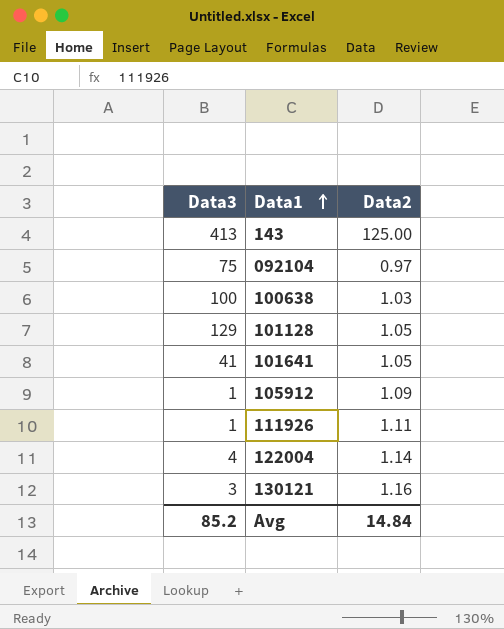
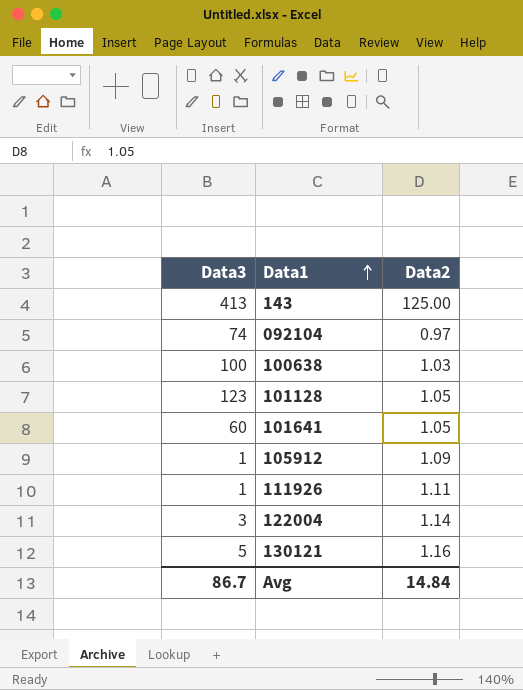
092104 | Data3: 75 -> 74
101128 | Data3: 129 -> 123
101641 | Data3: 41 -> 60
122004 | Data3: 4 -> 3
130121 | Data3: 3 -> 5
Avg | Data3: 85.2 -> 86.7

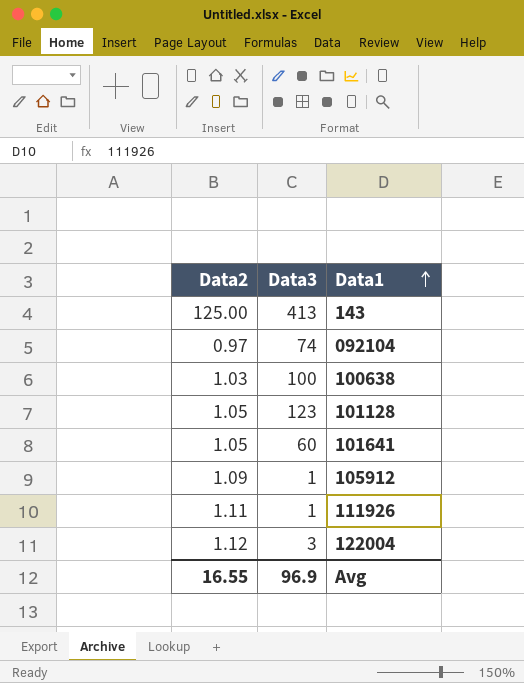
column Data2 | position: 3 -> 1
row 130121: 5 | 1.16 -> none
122004 | Data2: 1.14 -> 1.12
Avg | Data2: 14.84 -> 16.55
Avg | Data3: 86.7 -> 96.9

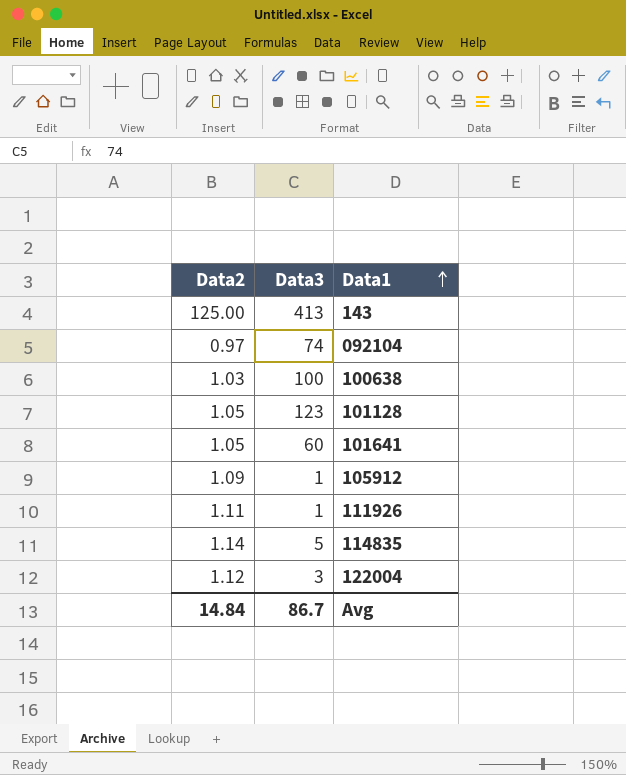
row 114835: none -> 1.14 | 5
Avg | Data2: 16.55 -> 14.84
Avg | Data3: 96.9 -> 86.7

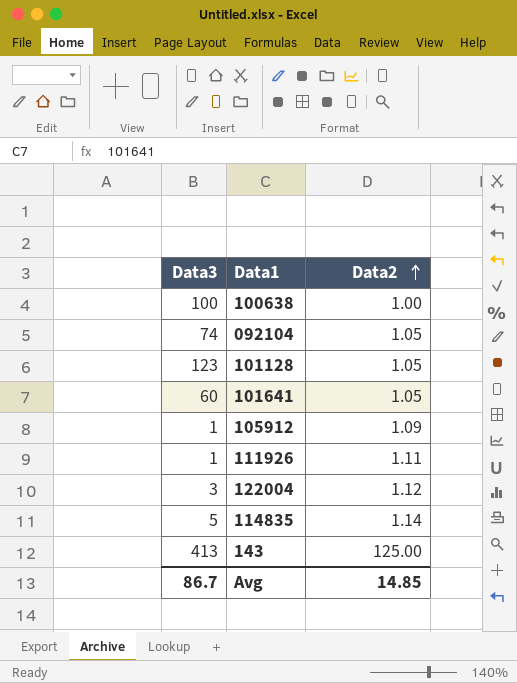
row order: Data1 ascending -> Data2 ascending
column Data2 | position: 1 -> 3
100638 | Data2: 1.03 -> 1.00
092104 | Data2: 0.97 -> 1.05
Avg | Data2: 14.84 -> 14.85

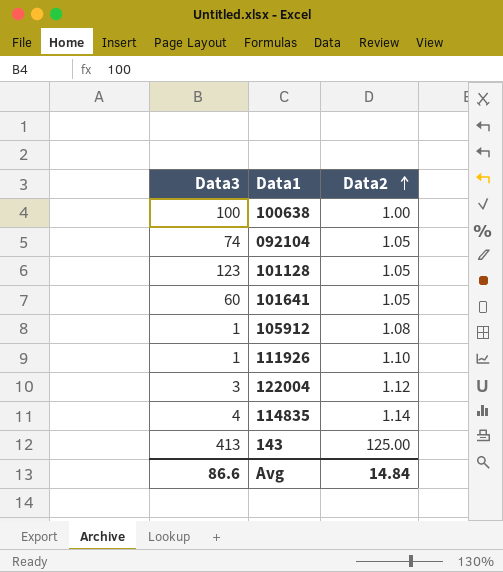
105912 | Data2: 1.09 -> 1.08
111926 | Data2: 1.11 -> 1.10
114835 | Data3: 5 -> 4
Avg | Data3: 86.7 -> 86.6
Avg | Data2: 14.85 -> 14.84

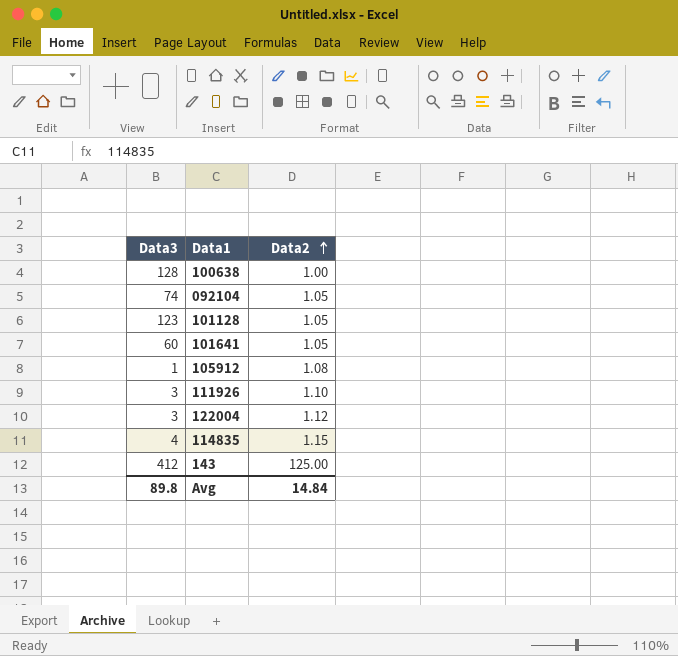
100638 | Data3: 100 -> 128
111926 | Data3: 1 -> 3
114835 | Data2: 1.14 -> 1.15
143 | Data3: 413 -> 412
Avg | Data3: 86.6 -> 89.8

